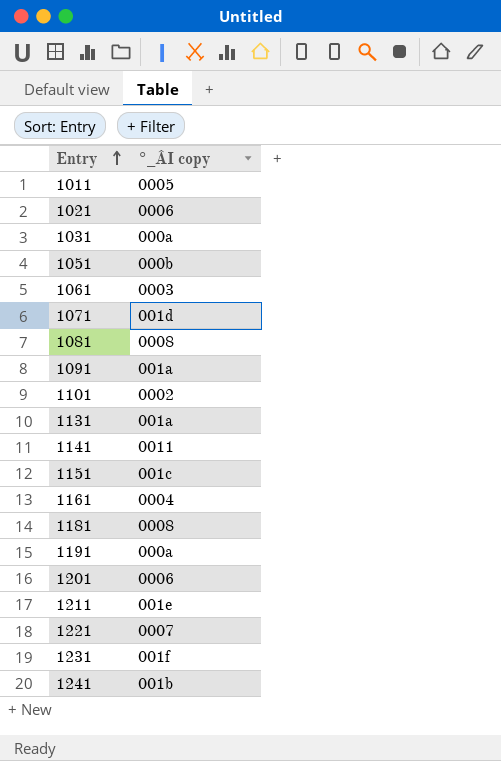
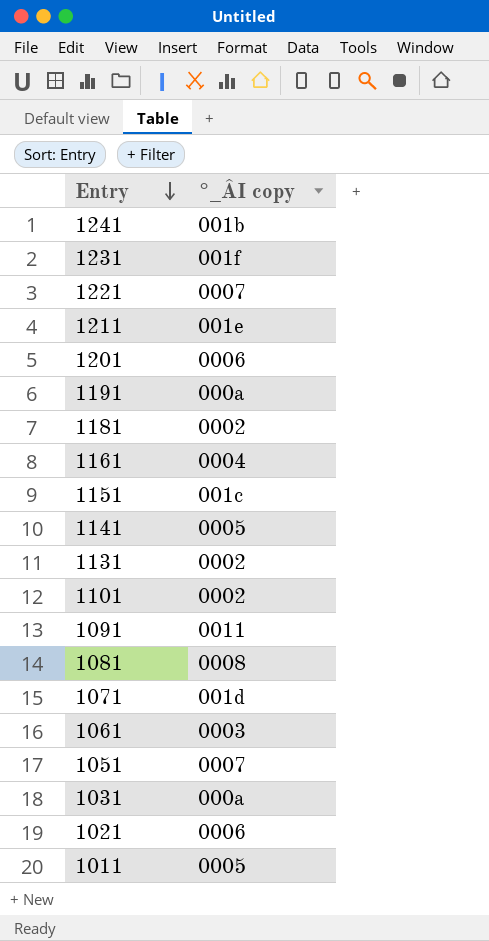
row order: Entry ascending -> Entry descending
1181 | °_ÂI copy: 0008 -> 0002
1141 | °_ÂI copy: 0011 -> 0005
1131 | °_ÂI copy: 001a -> 0002
1091 | °_ÂI copy: 001a -> 0011
1051 | °_ÂI copy: 000b -> 0007

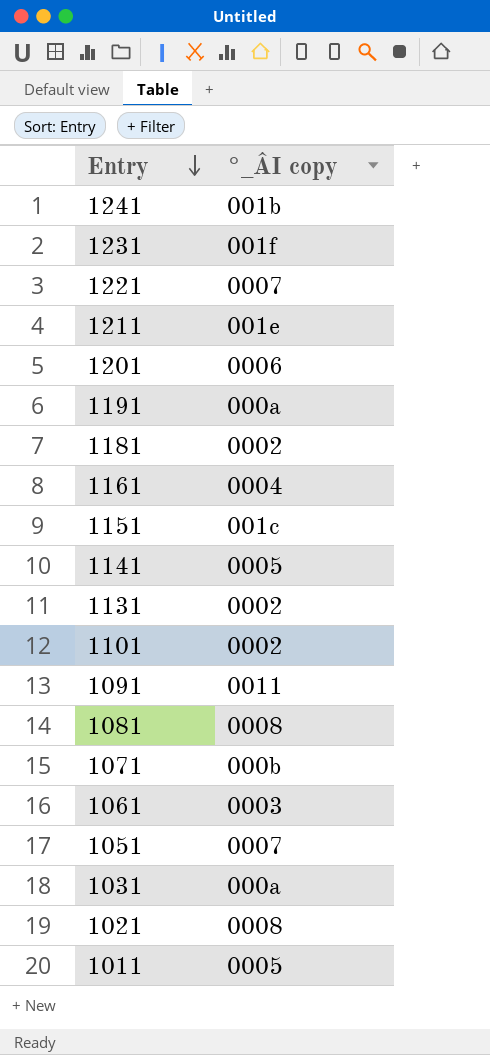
1071 | °_ÂI copy: 001d -> 000b
1021 | °_ÂI copy: 0006 -> 0008

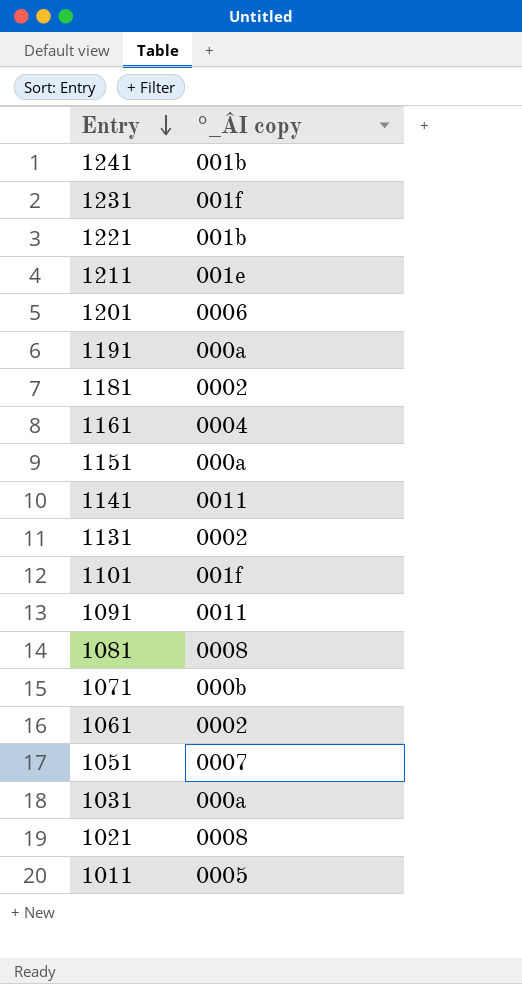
1221 | °_ÂI copy: 0007 -> 001b
1151 | °_ÂI copy: 001c -> 000a
1141 | °_ÂI copy: 0005 -> 0011
1101 | °_ÂI copy: 0002 -> 001f
1061 | °_ÂI copy: 0003 -> 0002

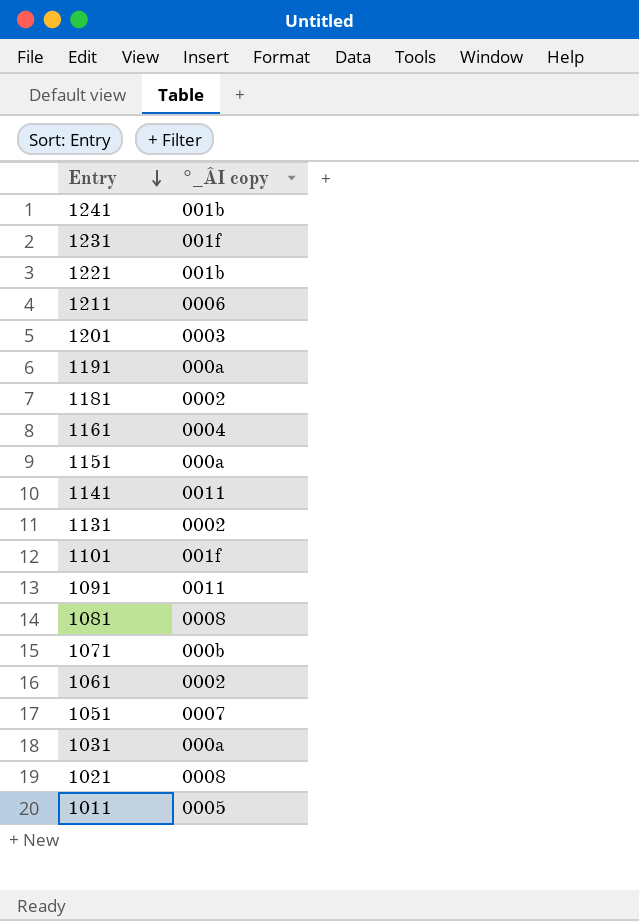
1211 | °_ÂI copy: 001e -> 0006
1201 | °_ÂI copy: 0006 -> 0003

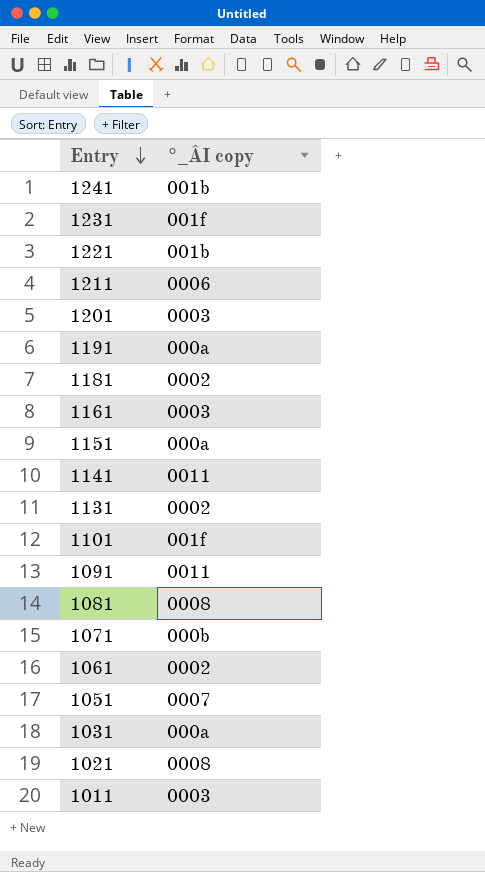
1161 | °_ÂI copy: 0004 -> 0003
1011 | °_ÂI copy: 0005 -> 0003

